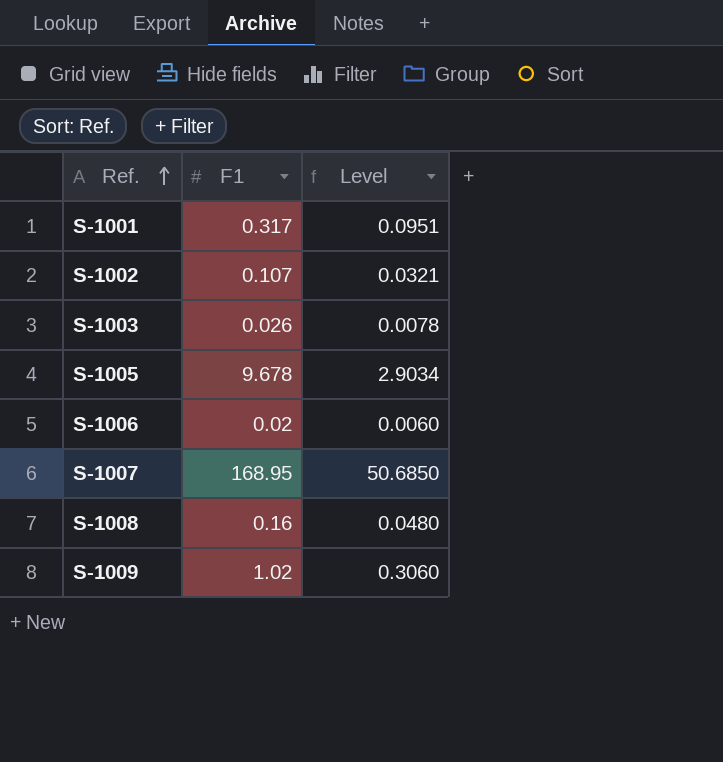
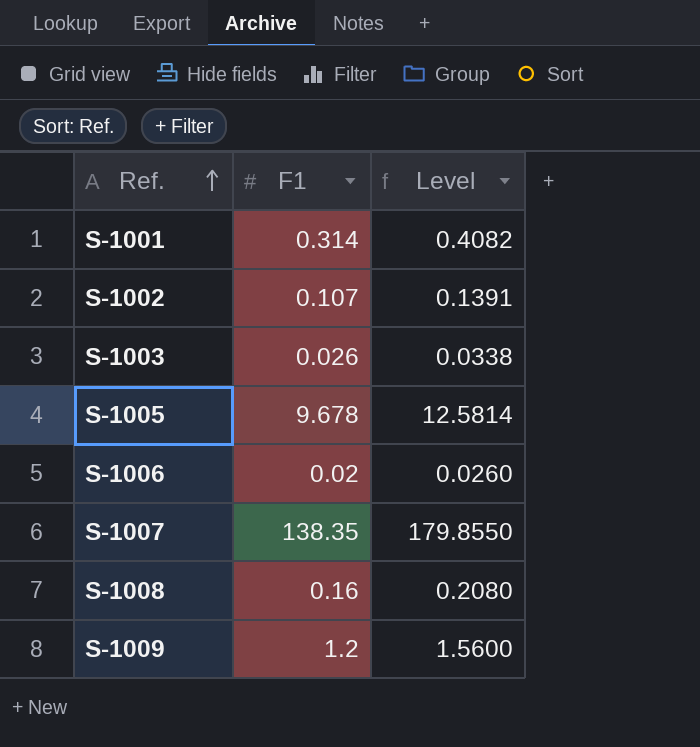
column Level | formula: [F1] * 0.3 -> [F1] * 1.3
S-1001 | F1: 0.317 -> 0.314
S-1007 | F1: 168.95 -> 138.35
S-1009 | F1: 1.02 -> 1.2

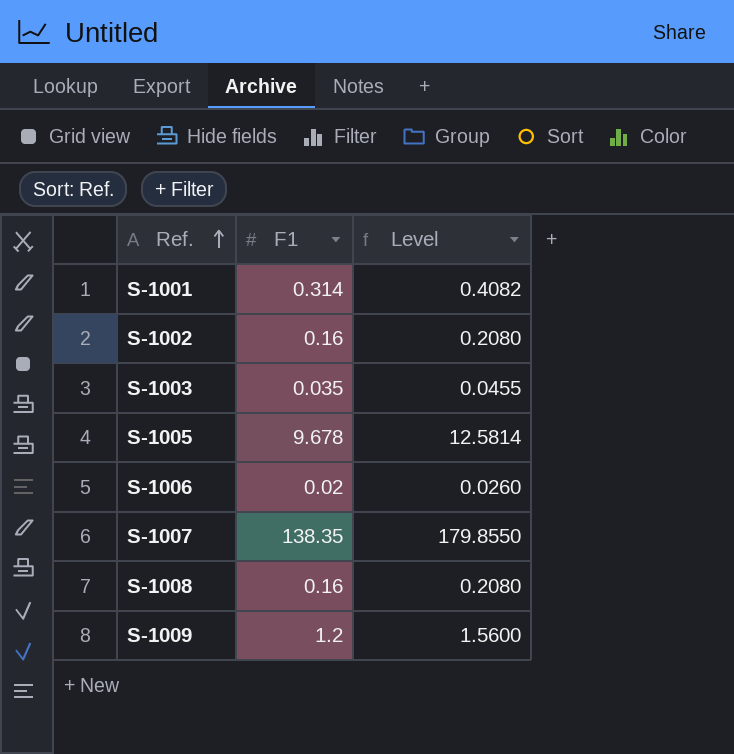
S-1002 | F1: 0.107 -> 0.16
S-1002 | Level: 0.1391 -> 0.2080
S-1003 | F1: 0.026 -> 0.035
S-1003 | Level: 0.0338 -> 0.0455

